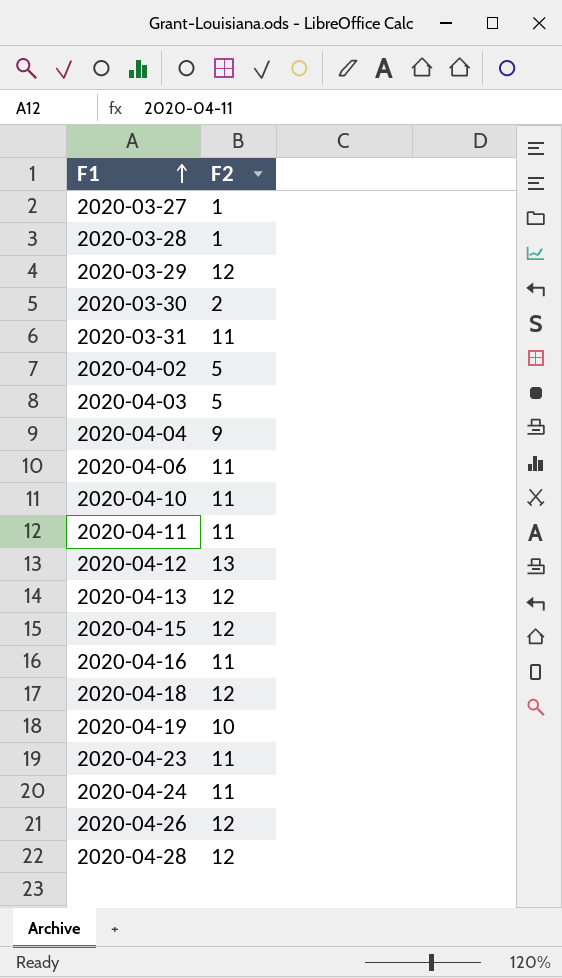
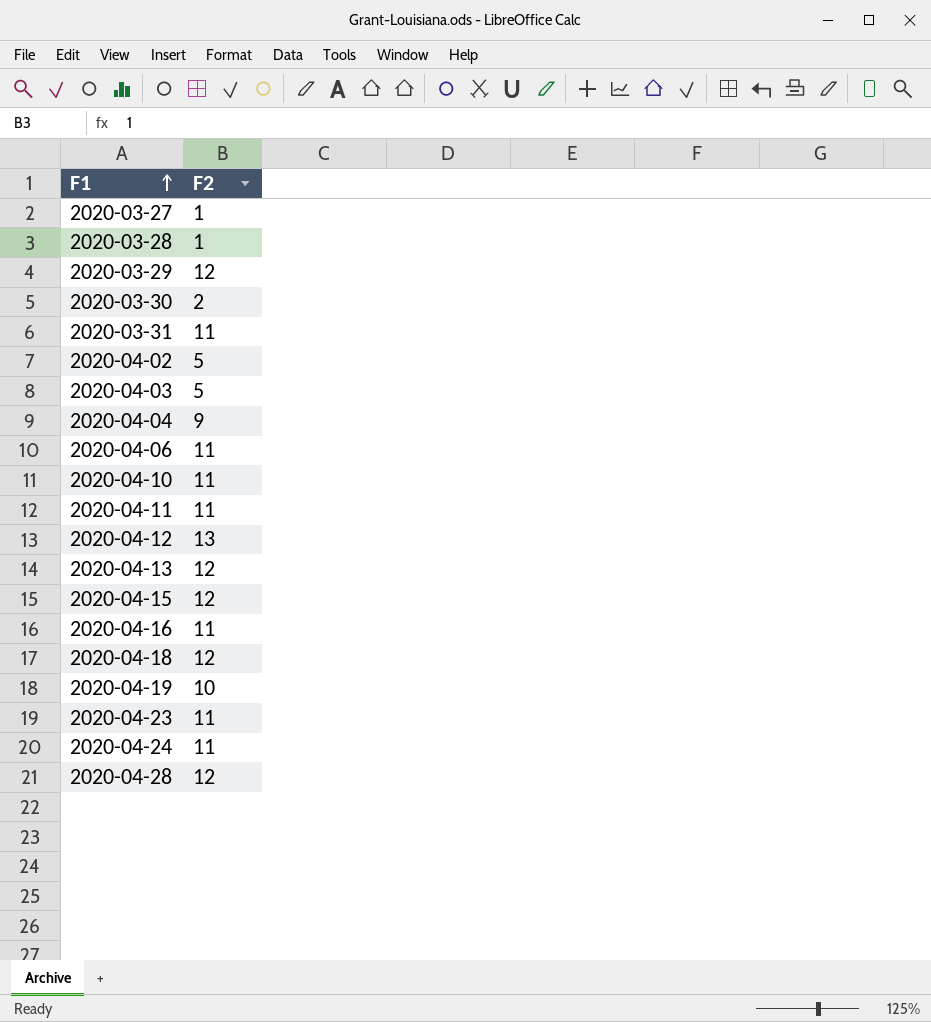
row 2020-04-26: 12 -> none

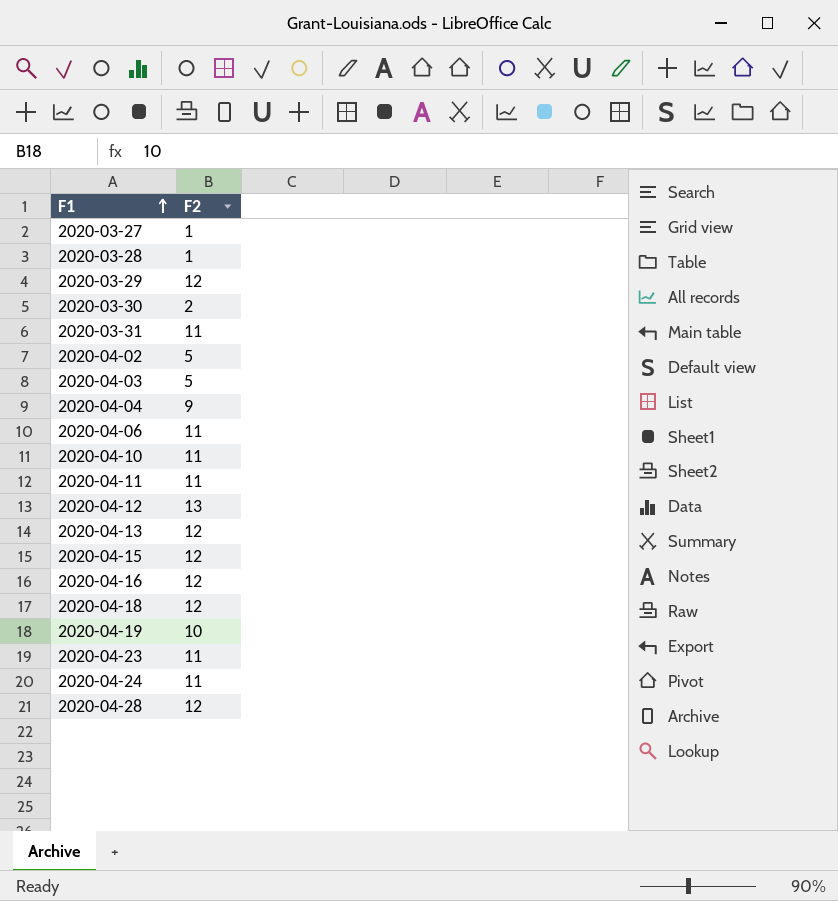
2020-04-16 | F2: 11 -> 12

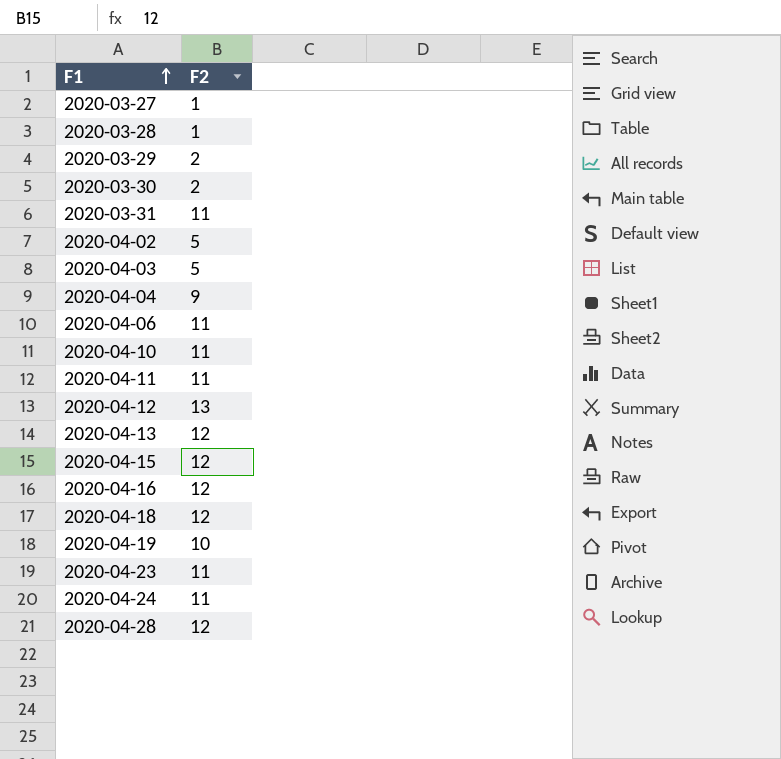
2020-03-29 | F2: 12 -> 2

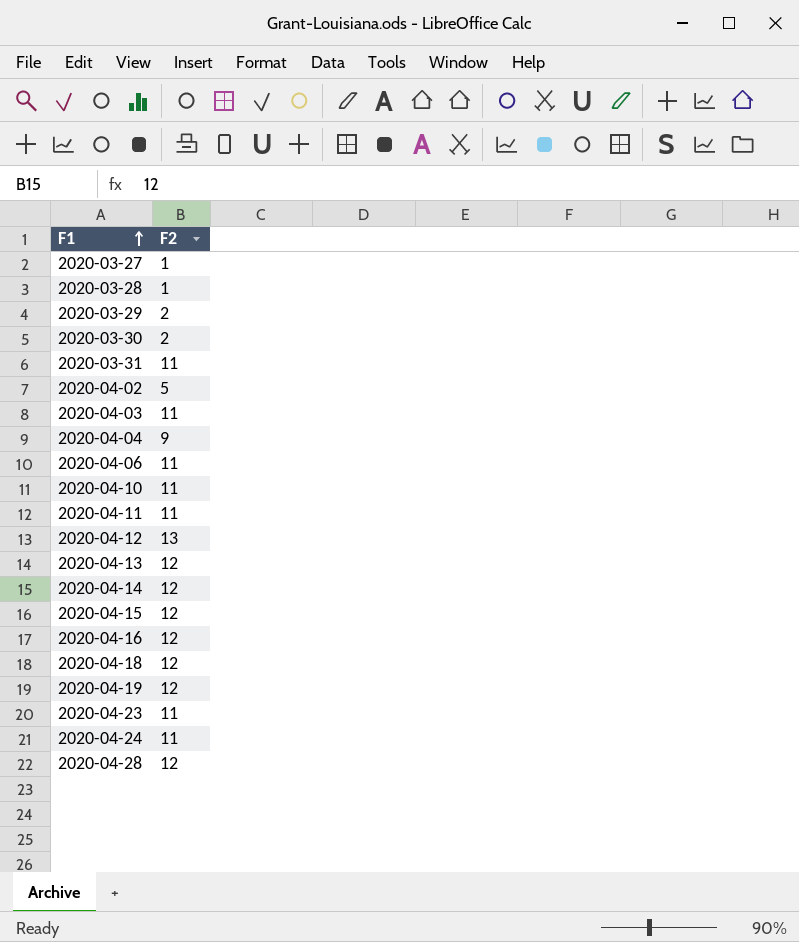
2020-04-03 | F2: 5 -> 11
row 2020-04-14: none -> 12
2020-04-19 | F2: 10 -> 12

